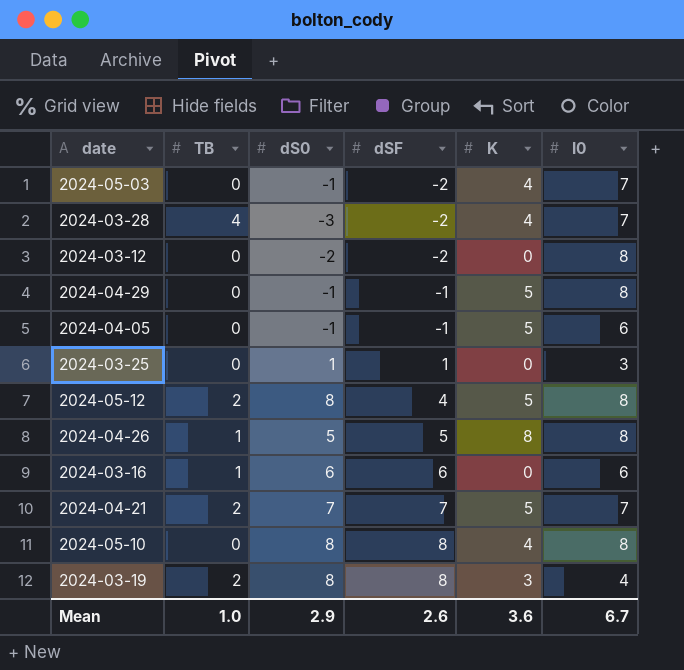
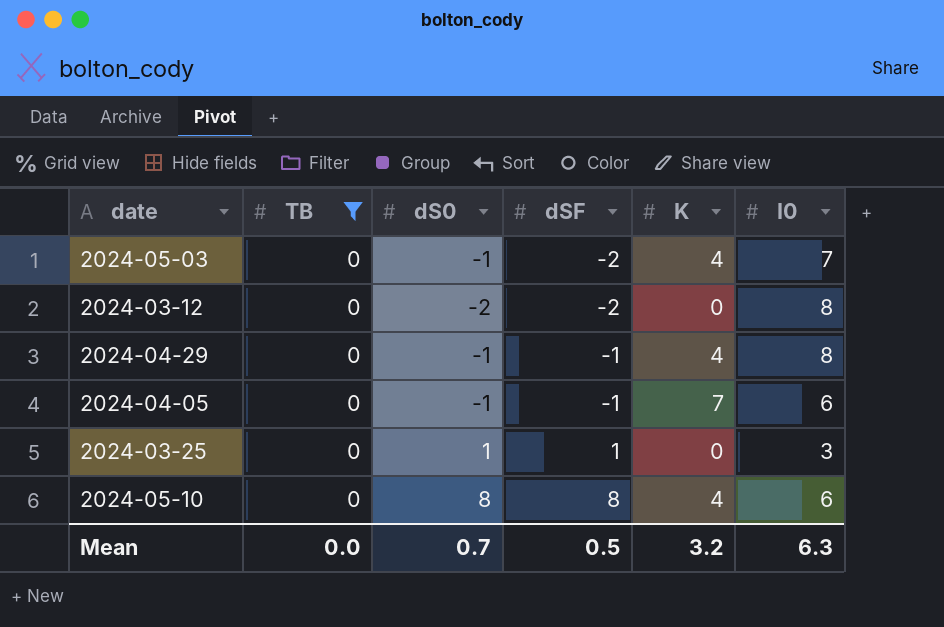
filter: none -> TB = 0
2024-04-29 | K: 5 -> 4
2024-04-05 | K: 5 -> 7
2024-05-10 | I0: 8 -> 6
Mean | TB: 1.0 -> 0.0
Mean | dS0: 2.9 -> 0.7
Mean | dSF: 2.6 -> 0.5
Mean | K: 3.6 -> 3.2
Mean | I0: 6.7 -> 6.3

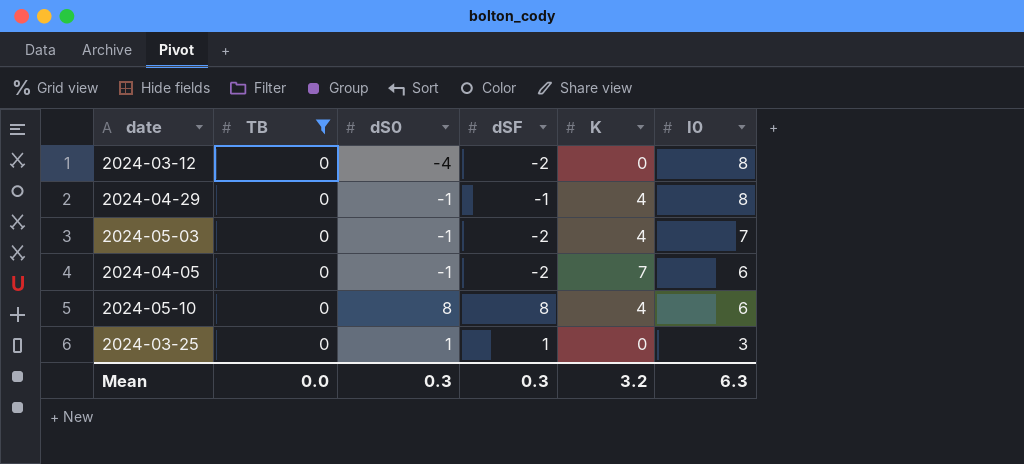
row order: dSF ascending -> I0 descending
2024-03-12 | dS0: -2 -> -4
2024-04-05 | dSF: -1 -> -2
Mean | dS0: 0.7 -> 0.3
Mean | dSF: 0.5 -> 0.3

